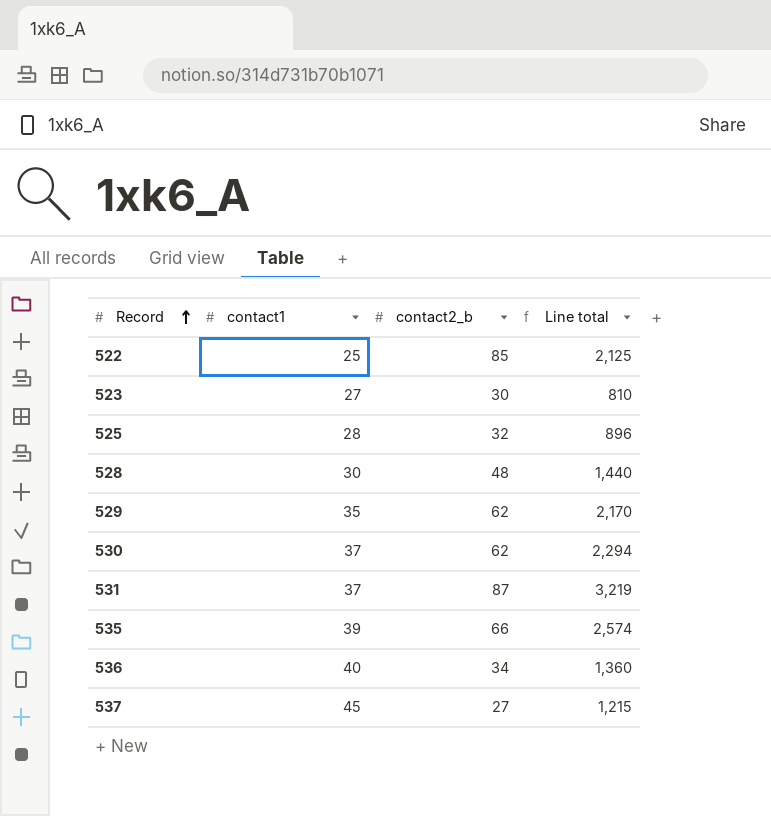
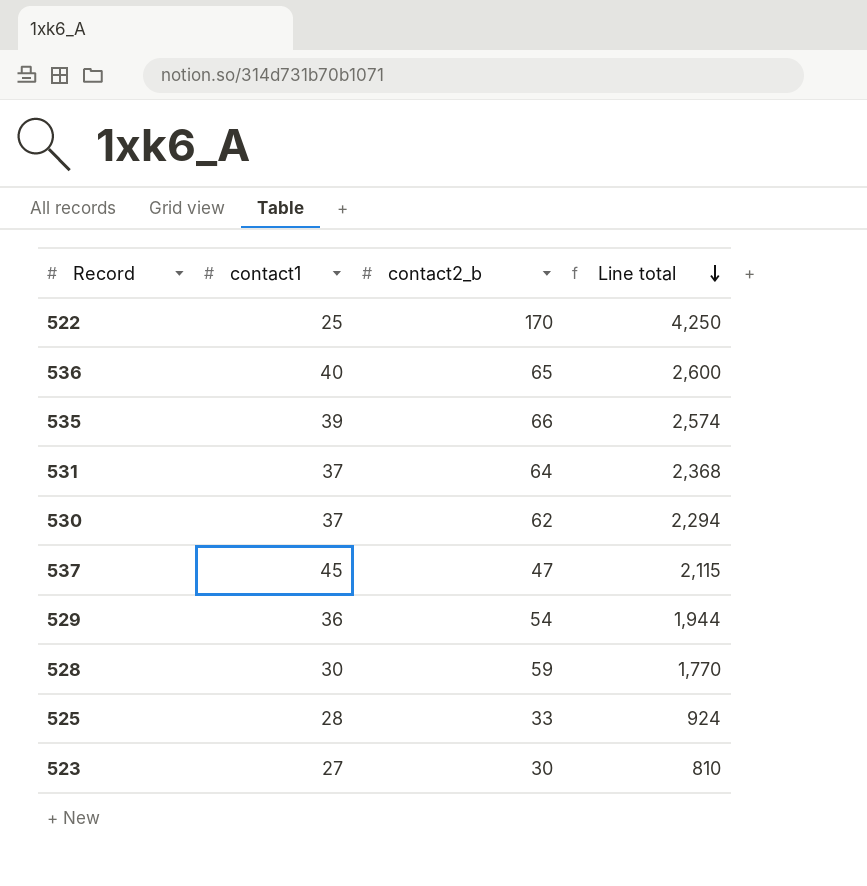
row order: Record ascending -> Line total descending
522 | contact2_b: 85 -> 170
522 | Line total: 2,125 -> 4,250
536 | contact2_b: 34 -> 65
536 | Line total: 1,360 -> 2,600
531 | contact2_b: 87 -> 64
531 | Line total: 3,219 -> 2,368
537 | contact2_b: 27 -> 47
537 | Line total: 1,215 -> 2,115
529 | contact1: 35 -> 36
529 | contact2_b: 62 -> 54
529 | Line total: 2,170 -> 1,944
528 | contact2_b: 48 -> 59
528 | Line total: 1,440 -> 1,770
525 | contact2_b: 32 -> 33
525 | Line total: 896 -> 924

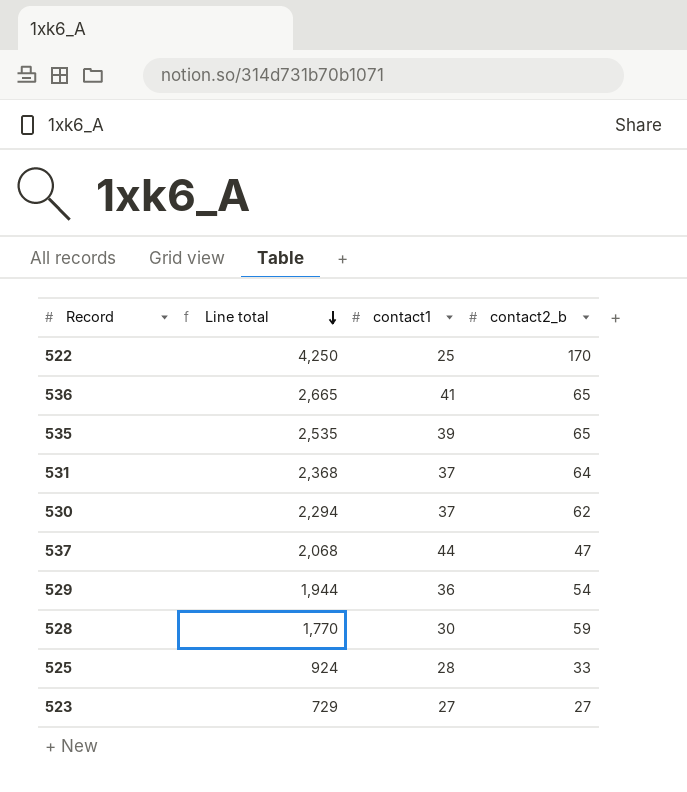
column Line total | position: 4 -> 2
536 | Line total: 2,600 -> 2,665
536 | contact1: 40 -> 41
535 | Line total: 2,574 -> 2,535
535 | contact2_b: 66 -> 65
537 | Line total: 2,115 -> 2,068
537 | contact1: 45 -> 44
523 | Line total: 810 -> 729
523 | contact2_b: 30 -> 27

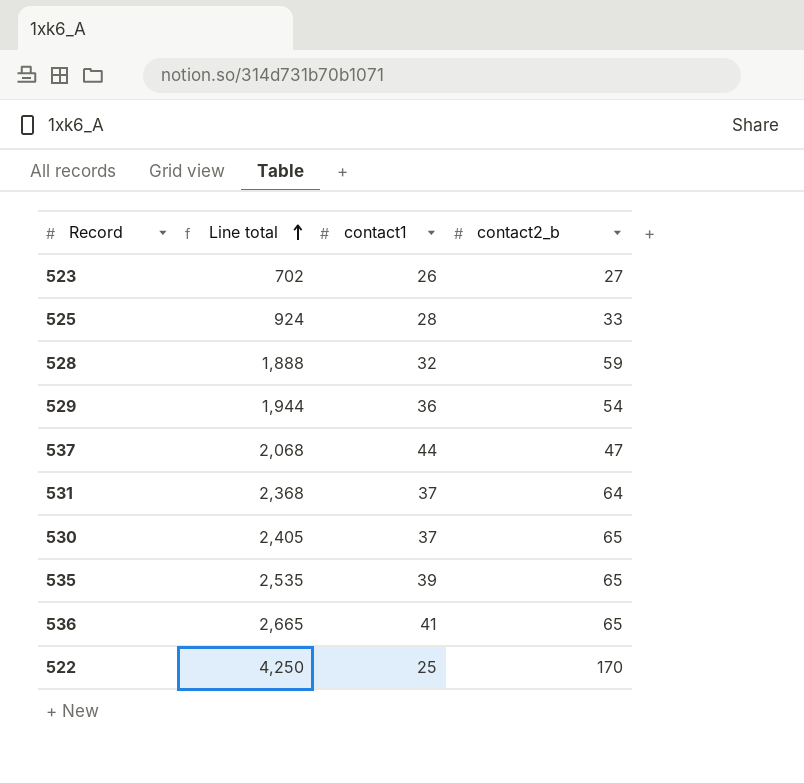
row order: Line total descending -> Line total ascending
523 | Line total: 729 -> 702
523 | contact1: 27 -> 26
528 | Line total: 1,770 -> 1,888
528 | contact1: 30 -> 32
530 | Line total: 2,294 -> 2,405
530 | contact2_b: 62 -> 65

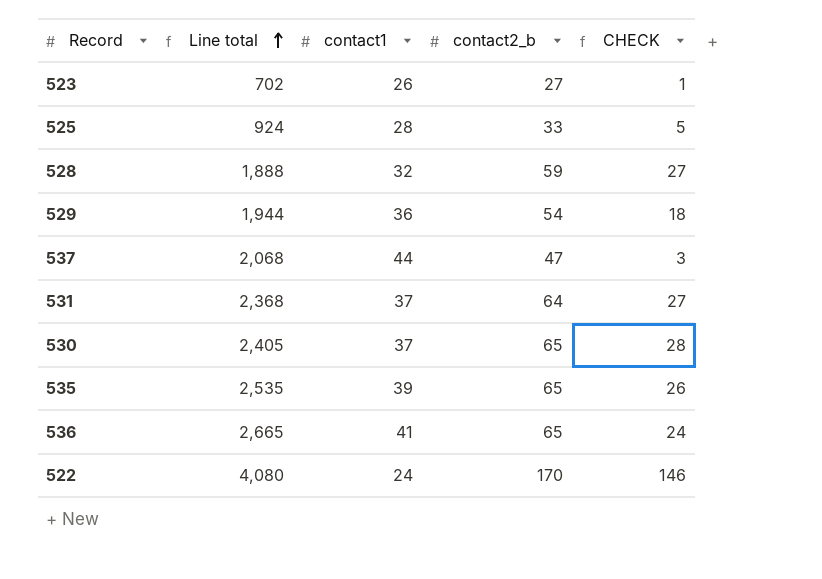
column CHECK | formula: none -> [contact2_b] - [contact1]
522 | Line total: 4,250 -> 4,080
522 | contact1: 25 -> 24

